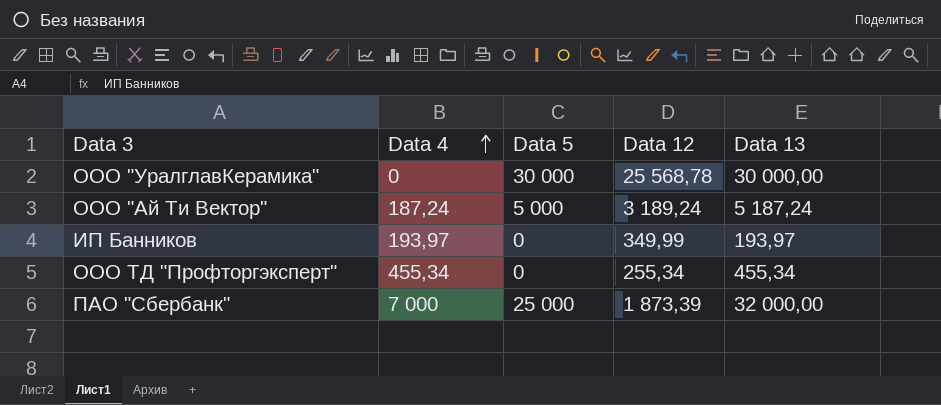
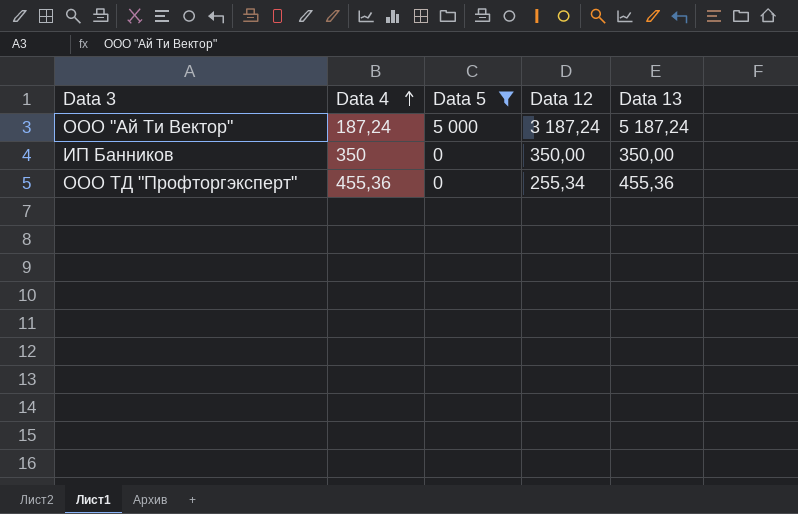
filter: none -> Data 5 <= 5 000
ООО "Ай Ти Вектор" | Data 12: 3 189,24 -> 3 187,24
ИП Банников | Data 4: 193,97 -> 350
ИП Банников | Data 12: 349,99 -> 350,00
ИП Банников | Data 13: 193,97 -> 350,00
ООО ТД "Профторгэксперт" | Data 4: 455,34 -> 455,36
ООО ТД "Профторгэксперт" | Data 13: 455,34 -> 455,36

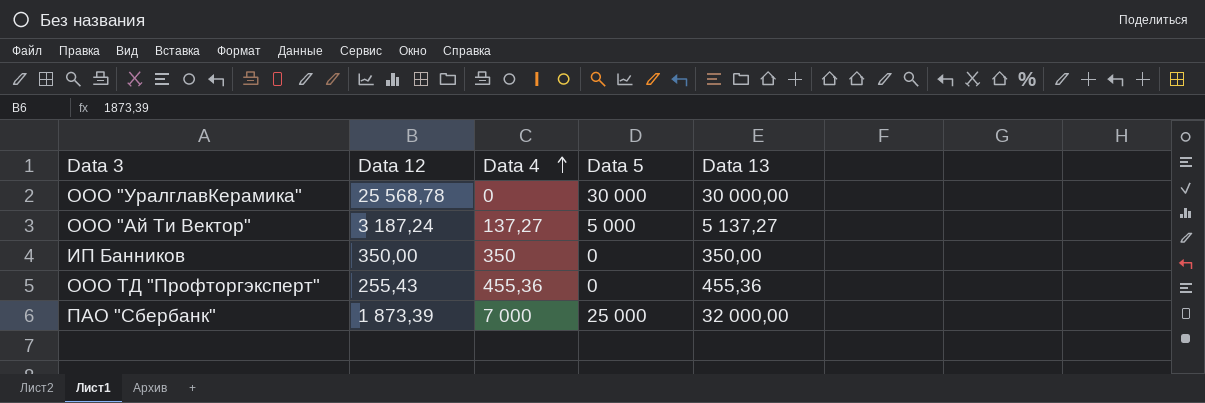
filter: Data 5 <= 5 000 -> none
column Data 12 | position: 4 -> 2
ООО "Ай Ти Вектор" | Data 4: 187,24 -> 137,27
ООО "Ай Ти Вектор" | Data 13: 5 187,24 -> 5 137,27
ООО ТД "Профторгэксперт" | Data 12: 255,34 -> 255,43

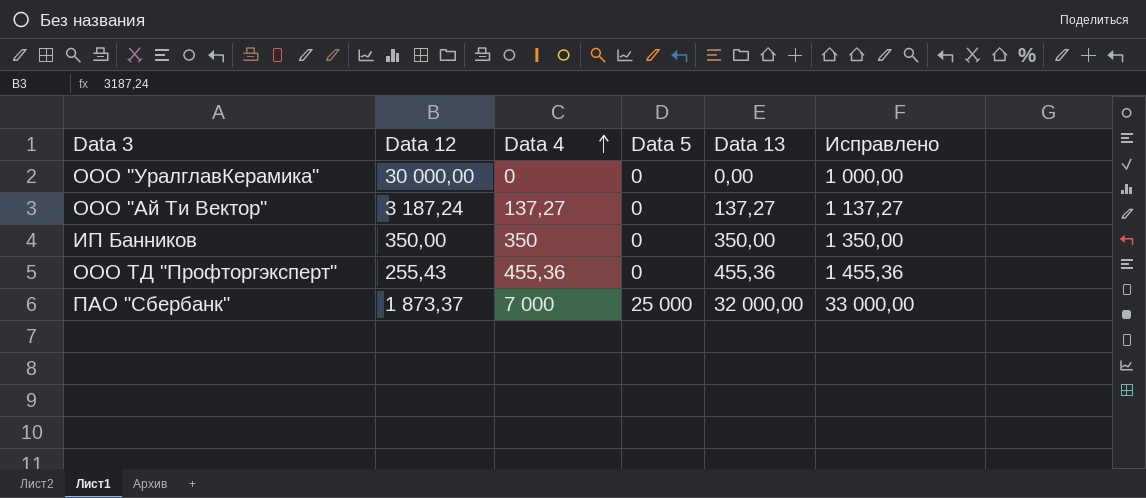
column Исправлено | formula: none -> [Data 13] + 1000
ООО "УралглавКерамика" | Data 12: 25 568,78 -> 30 000,00
ООО "УралглавКерамика" | Data 5: 30 000 -> 0
ООО "УралглавКерамика" | Data 13: 30 000,00 -> 0,00
ООО "Ай Ти Вектор" | Data 5: 5 000 -> 0
ООО "Ай Ти Вектор" | Data 13: 5 137,27 -> 137,27
ПАО "Сбербанк" | Data 12: 1 873,39 -> 1 873,37

